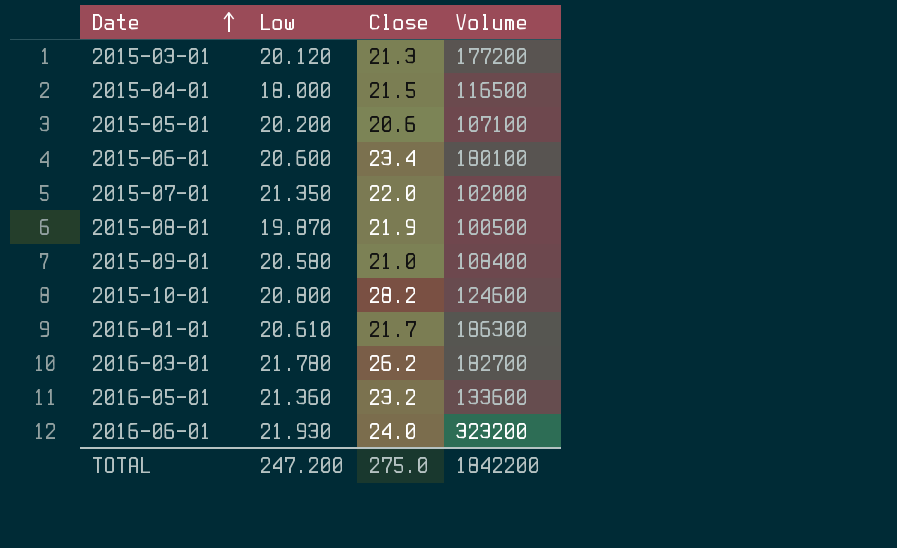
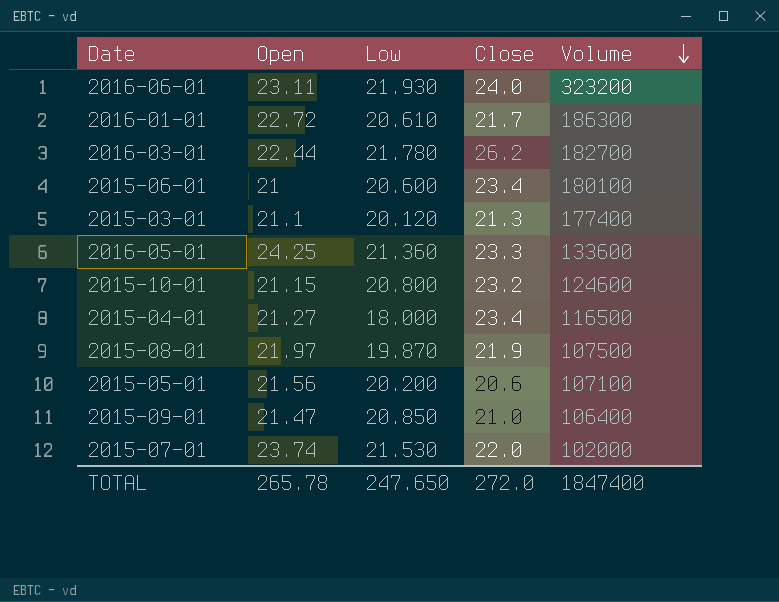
row order: Date ascending -> Volume descending
column Open | position: none -> 2
2015-03-01 | Volume: 177200 -> 177400
2016-05-01 | Close: 23.2 -> 23.3
2015-10-01 | Close: 28.2 -> 23.2
2015-04-01 | Close: 21.5 -> 23.4
2015-08-01 | Volume: 100500 -> 107500
2015-09-01 | Low: 20.580 -> 20.850
2015-09-01 | Volume: 108400 -> 106400
2015-07-01 | Low: 21.350 -> 21.530
TOTAL | Low: 247.200 -> 247.650
TOTAL | Close: 275.0 -> 272.0
TOTAL | Volume: 1842200 -> 1847400

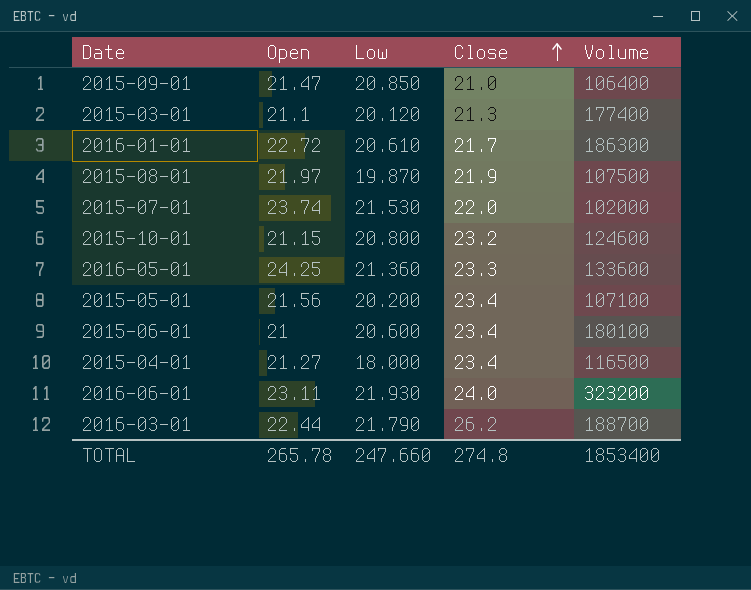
row order: Volume descending -> Close ascending
2015-05-01 | Close: 20.6 -> 23.4
2016-03-01 | Low: 21.780 -> 21.790
2016-03-01 | Volume: 182700 -> 188700
TOTAL | Low: 247.650 -> 247.660
TOTAL | Close: 272.0 -> 274.8
TOTAL | Volume: 1847400 -> 1853400

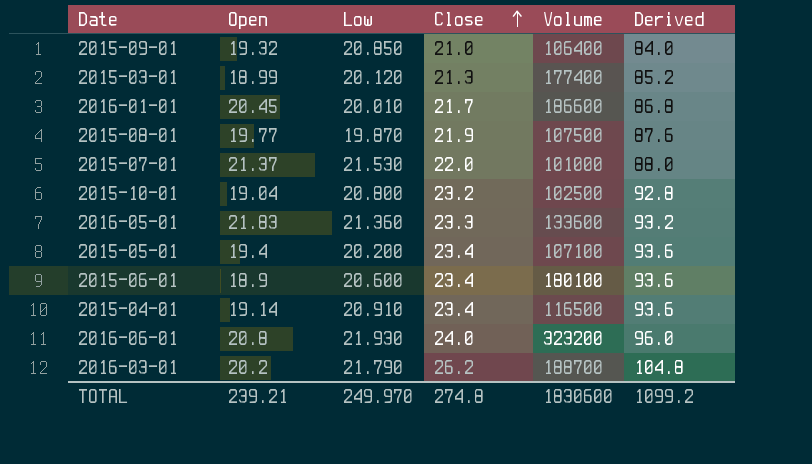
column Derived | formula: none -> [Close] * 4
2015-09-01 | Open: 21.47 -> 19.32
2015-03-01 | Open: 21.1 -> 18.99
2016-01-01 | Open: 22.72 -> 20.45
2016-01-01 | Low: 20.610 -> 20.010
2016-01-01 | Volume: 186300 -> 186600
2015-08-01 | Open: 21.97 -> 19.77
2015-07-01 | Open: 23.74 -> 21.37
2015-07-01 | Volume: 102000 -> 101000
2015-10-01 | Open: 21.15 -> 19.04
2015-10-01 | Volume: 124600 -> 102500
2016-05-01 | Open: 24.25 -> 21.83
2015-05-01 | Open: 21.56 -> 19.4
2015-06-01 | Open: 21 -> 18.9
2015-04-01 | Open: 21.27 -> 19.14
2015-04-01 | Low: 18.000 -> 20.910
2016-06-01 | Open: 23.11 -> 20.8
2016-03-01 | Open: 22.44 -> 20.2
TOTAL | Open: 265.78 -> 239.21
TOTAL | Low: 247.660 -> 249.970
TOTAL | Volume: 1853400 -> 1830600

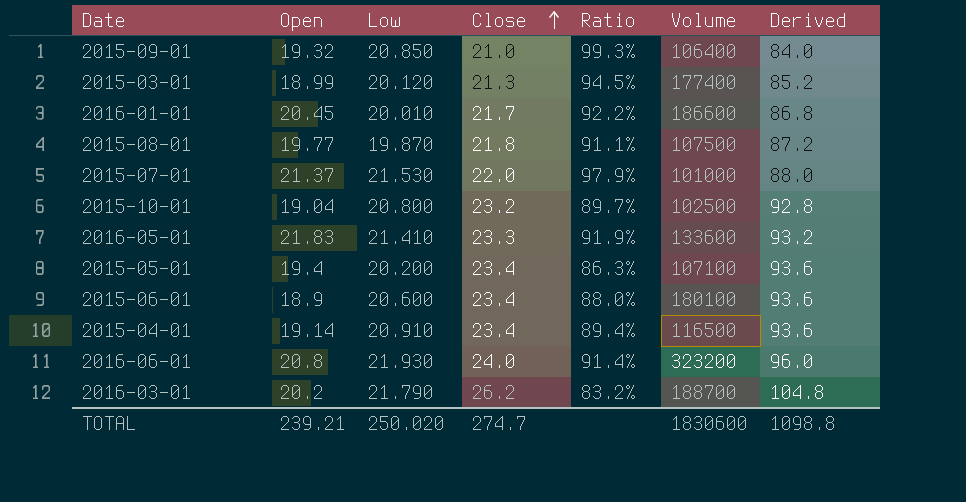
column Ratio | formula: none -> [Low] / [Close]
2015-08-01 | Close: 21.9 -> 21.8
2015-08-01 | Derived: 87.6 -> 87.2
2016-05-01 | Low: 21.360 -> 21.410
TOTAL | Low: 249.970 -> 250.020
TOTAL | Close: 274.8 -> 274.7
TOTAL | Derived: 1099.2 -> 1098.8

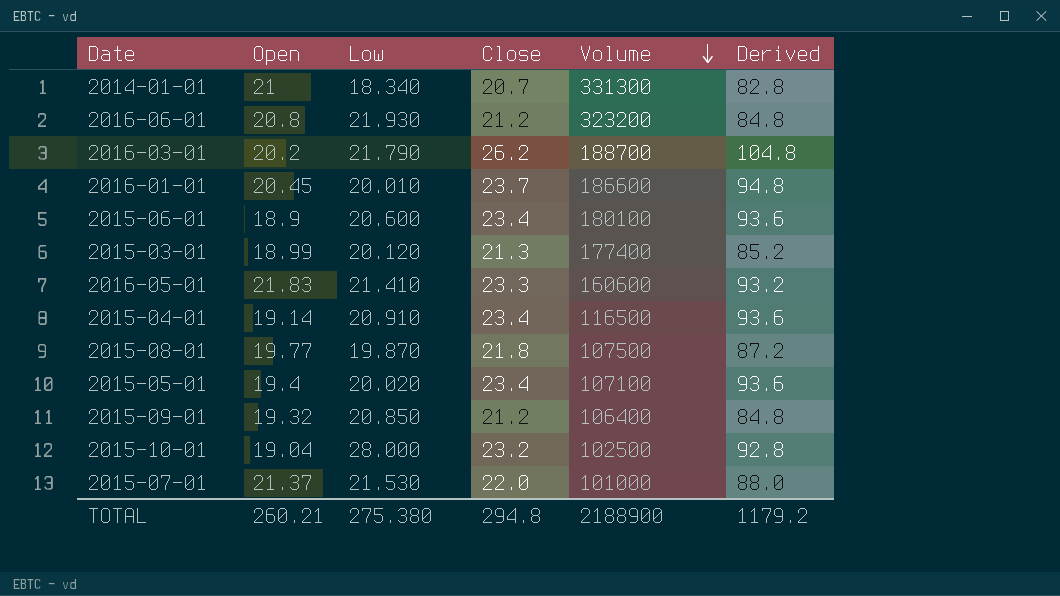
row order: Close ascending -> Volume descending
column Ratio | formula: [Low] / [Close] -> none
row 2014-01-01: none -> 21 | 18.340 | 20.7 | 331300 | 82.8
2016-06-01 | Close: 24.0 -> 21.2
2016-06-01 | Derived: 96.0 -> 84.8
2016-01-01 | Close: 21.7 -> 23.7
2016-01-01 | Derived: 86.8 -> 94.8
2016-05-01 | Volume: 133600 -> 160600
2015-05-01 | Low: 20.200 -> 20.020
2015-09-01 | Close: 21.0 -> 21.2
2015-09-01 | Derived: 84.0 -> 84.8
2015-10-01 | Low: 20.800 -> 28.000
TOTAL | Open: 239.21 -> 260.21
TOTAL | Low: 250.020 -> 275.380
TOTAL | Close: 274.7 -> 294.8
TOTAL | Volume: 1830600 -> 2188900
TOTAL | Derived: 1098.8 -> 1179.2

